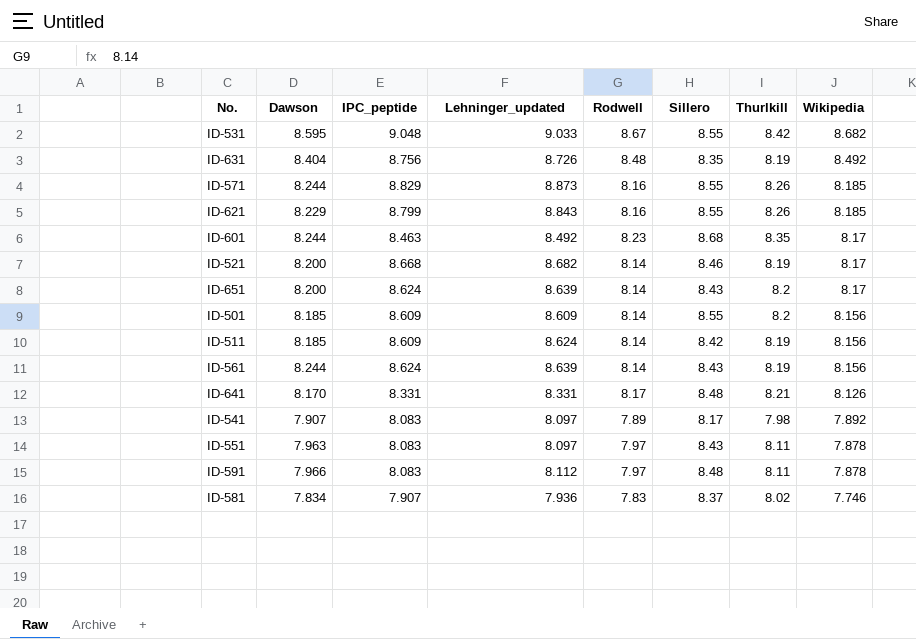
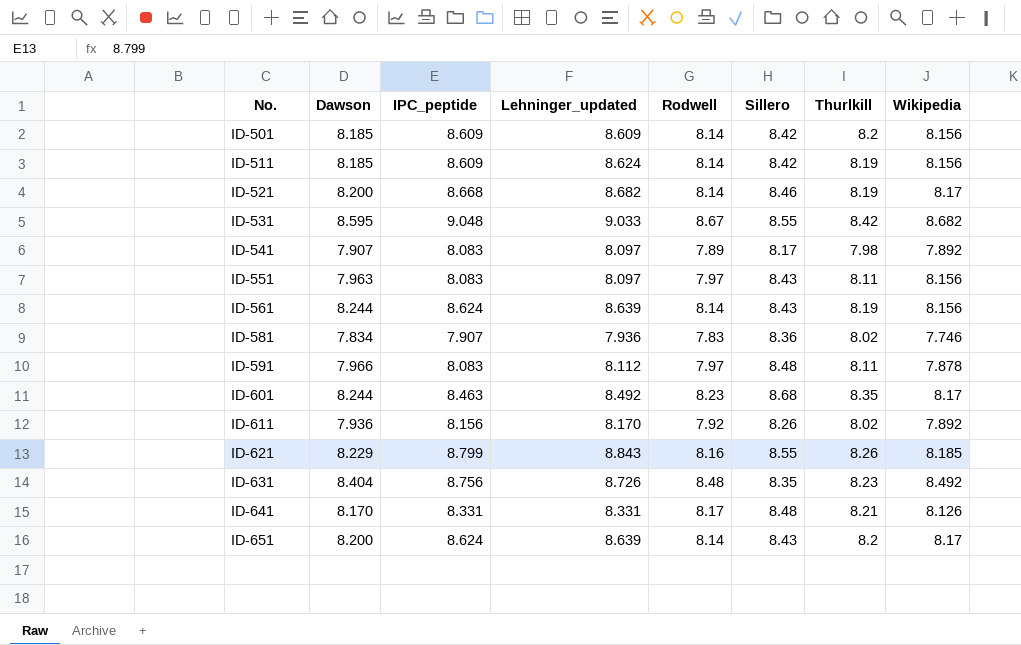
row order: Wikipedia descending -> No. ascending
row ID-571: 8.244 | 8.829 | 8.873 | 8.16 | 8.55 | 8.26 | 8.185 -> none
ID-501 | Sillero: 8.55 -> 8.42
ID-551 | Wikipedia: 7.878 -> 8.156
ID-581 | Sillero: 8.37 -> 8.36
row ID-611: none -> 7.936 | 8.156 | 8.170 | 7.92 | 8.26 | 8.02 | 7.892
ID-631 | Thurlkill: 8.19 -> 8.23

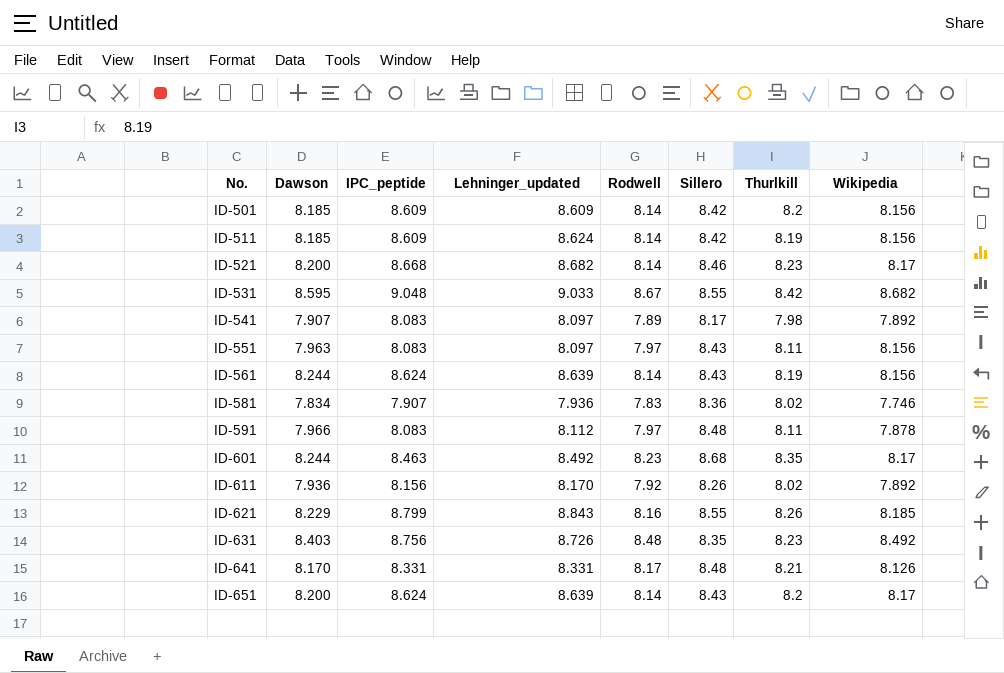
ID-521 | Thurlkill: 8.19 -> 8.23
ID-631 | Dawson: 8.404 -> 8.403

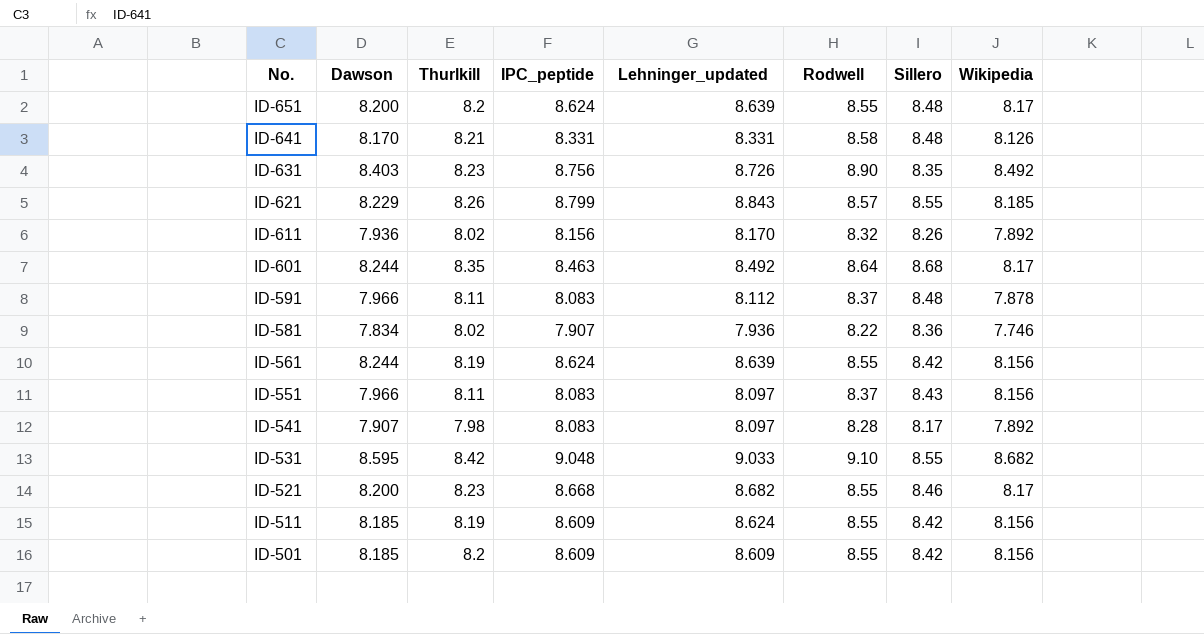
row order: No. ascending -> No. descending
column Thurlkill | position: 7 -> 3
ID-651 | Rodwell: 8.14 -> 8.55
ID-651 | Sillero: 8.43 -> 8.48
ID-641 | Rodwell: 8.17 -> 8.58
ID-631 | Rodwell: 8.48 -> 8.90
ID-621 | Rodwell: 8.16 -> 8.57
ID-611 | Rodwell: 7.92 -> 8.32
ID-601 | Rodwell: 8.23 -> 8.64
ID-591 | Rodwell: 7.97 -> 8.37
ID-581 | Rodwell: 7.83 -> 8.22
ID-561 | Rodwell: 8.14 -> 8.55
ID-561 | Sillero: 8.43 -> 8.42
ID-551 | Dawson: 7.963 -> 7.966
ID-551 | Rodwell: 7.97 -> 8.37
ID-541 | Rodwell: 7.89 -> 8.28
ID-531 | Rodwell: 8.67 -> 9.10
ID-521 | Rodwell: 8.14 -> 8.55
ID-511 | Rodwell: 8.14 -> 8.55
ID-501 | Rodwell: 8.14 -> 8.55

